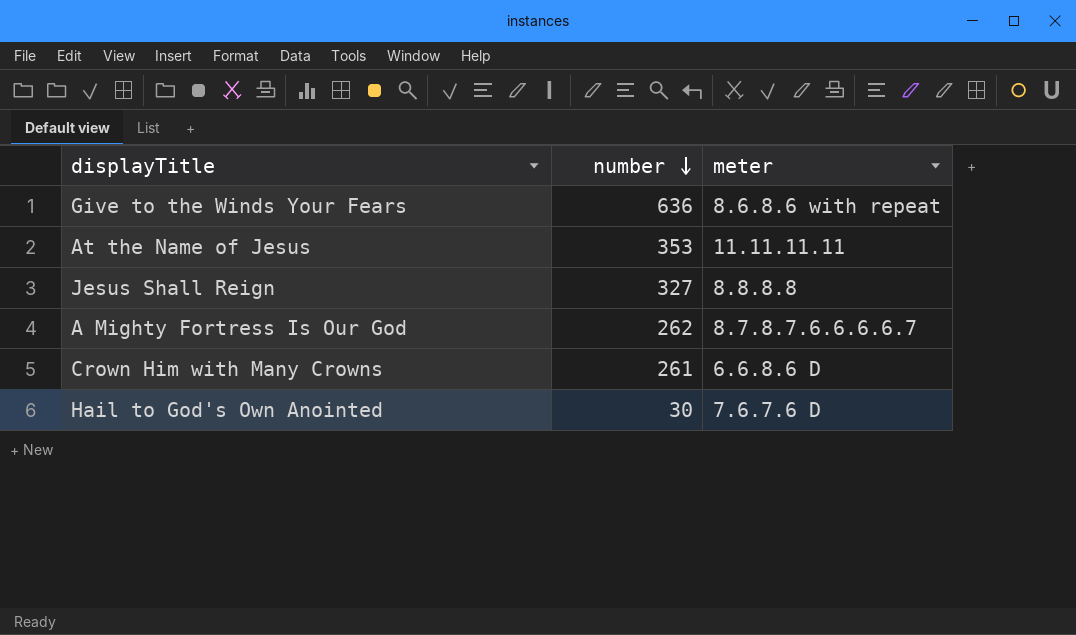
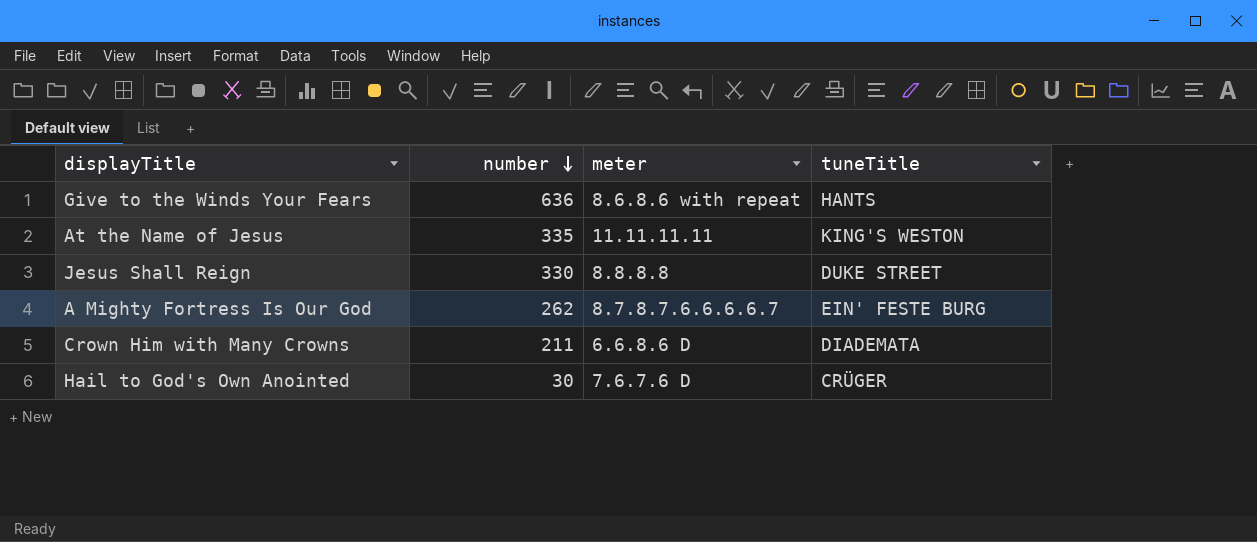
column tuneTitle | position: none -> 4
At the Name of Jesus | number: 353 -> 335
Jesus Shall Reign | number: 327 -> 330
Crown Him with Many Crowns | number: 261 -> 211

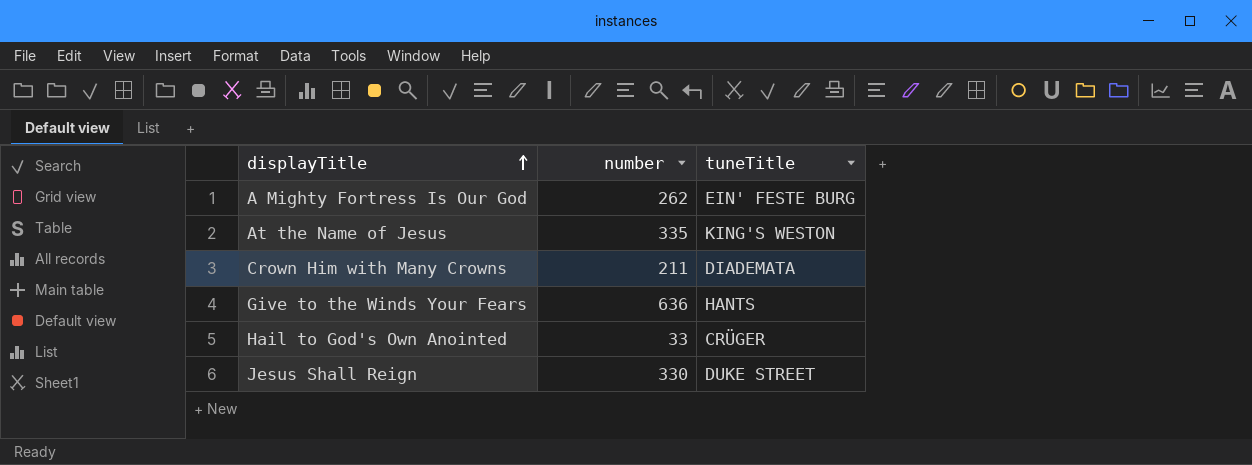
row order: number descending -> displayTitle ascending
column meter | position: 3 -> none
Hail to God's Own Anointed | number: 30 -> 33

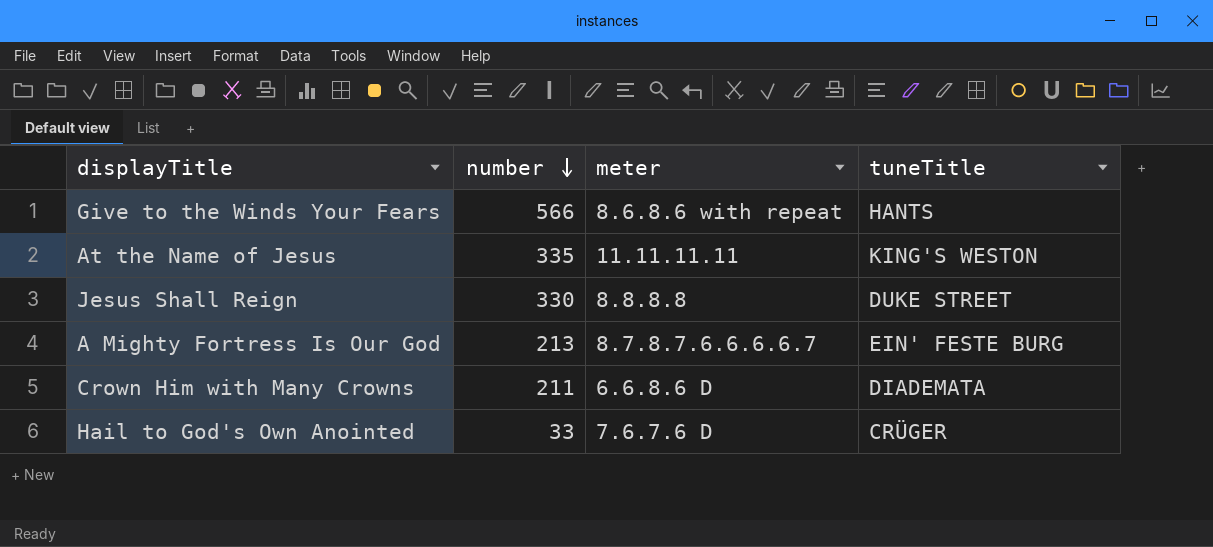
row order: displayTitle ascending -> number descending
column meter | position: none -> 3
Give to the Winds Your Fears | number: 636 -> 566
A Mighty Fortress Is Our God | number: 262 -> 213

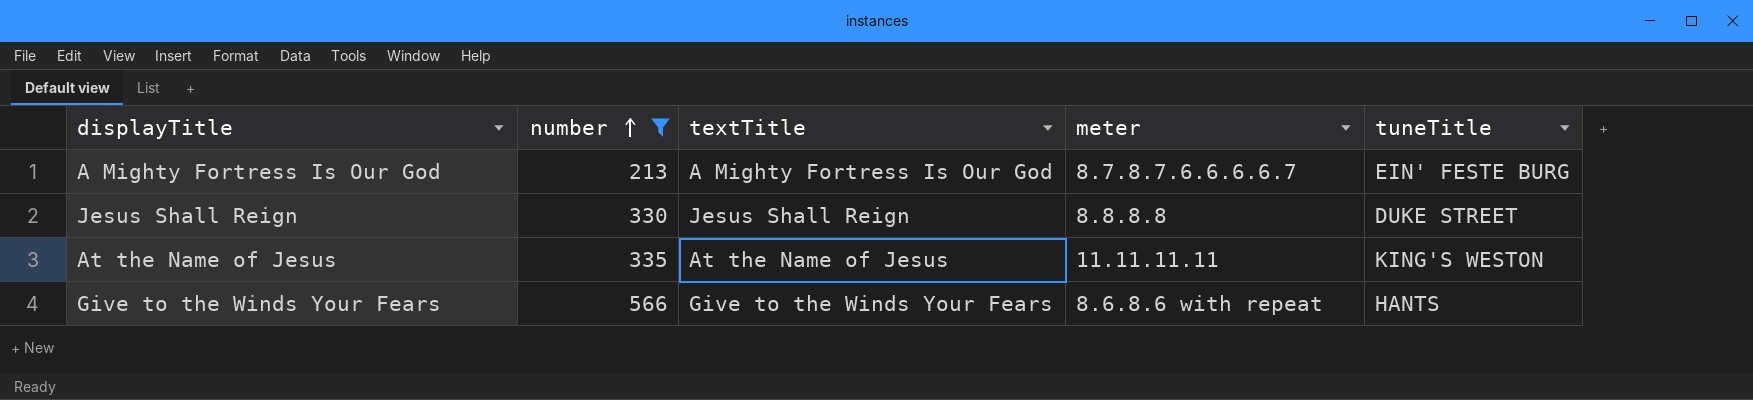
filter: none -> number >= 213
row order: number descending -> number ascending
column textTitle | position: none -> 3

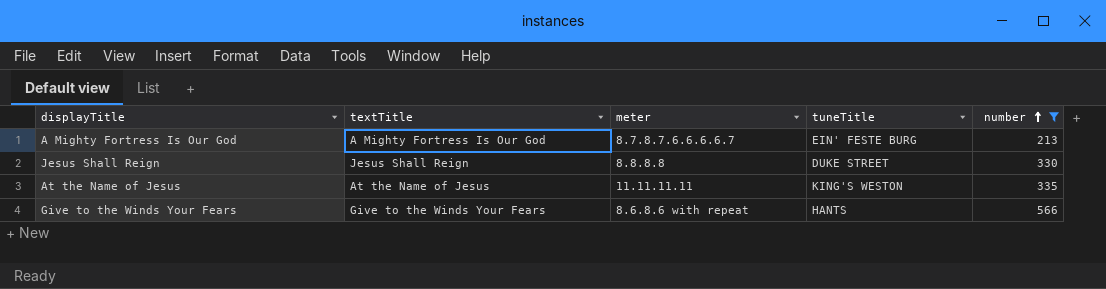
column number | position: 2 -> 5

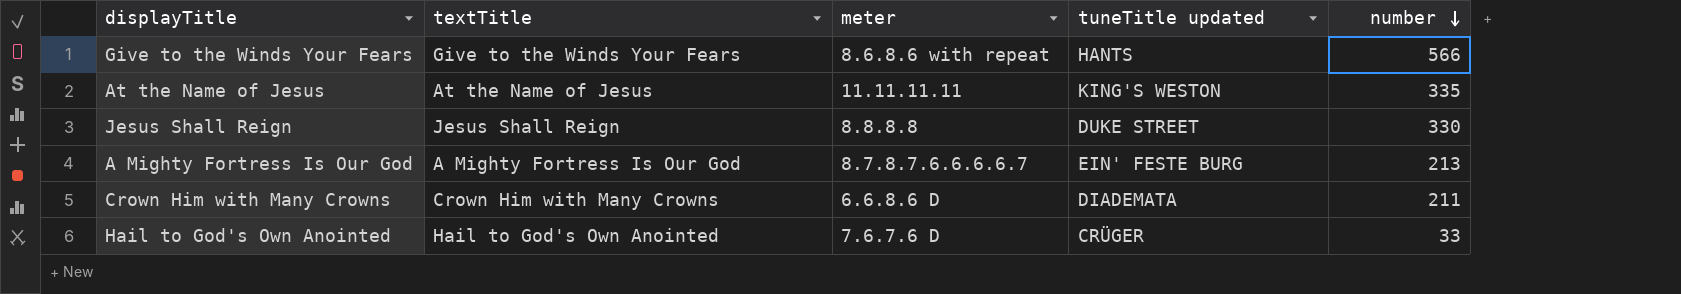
filter: number >= 213 -> none
row order: number ascending -> number descending
column name: tuneTitle -> tuneTitle updated

